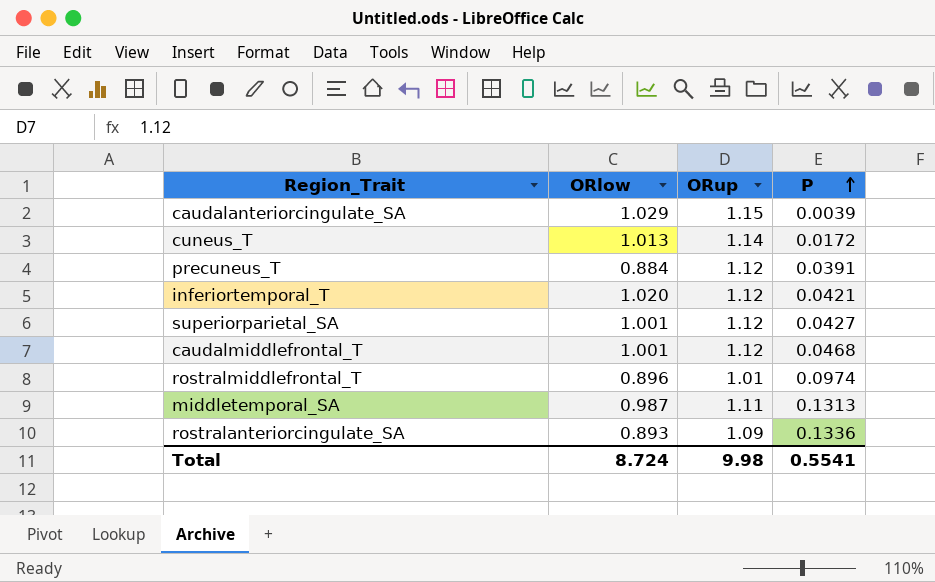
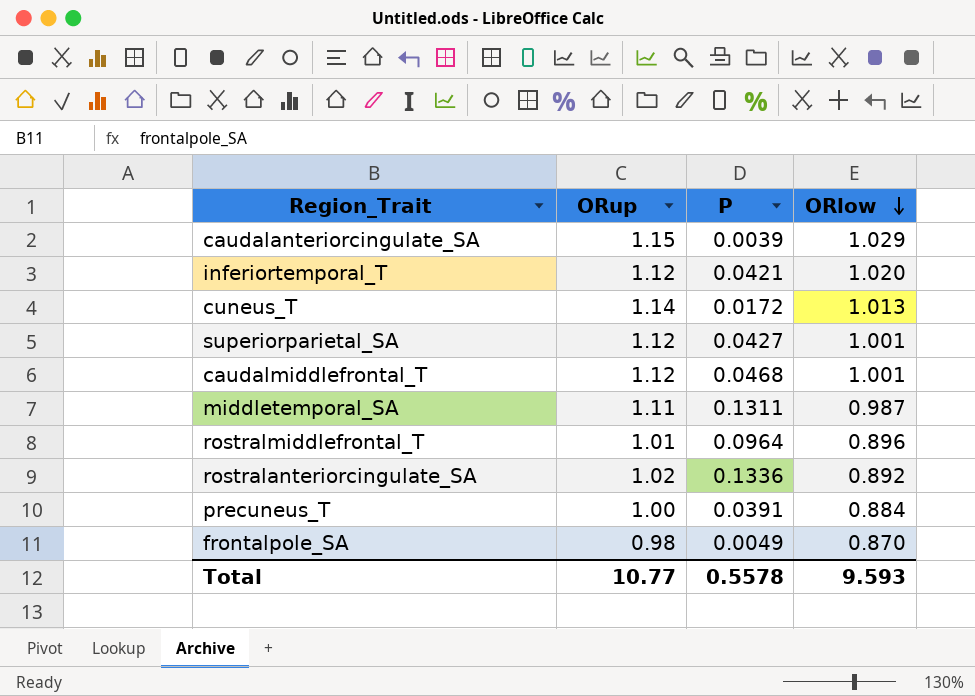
row order: P ascending -> ORlow descending
column ORlow | position: 2 -> 4
middletemporal_SA | P: 0.1313 -> 0.1311
rostralmiddlefrontal_T | P: 0.0974 -> 0.0964
rostralanteriorcingulate_SA | ORup: 1.09 -> 1.02
rostralanteriorcingulate_SA | ORlow: 0.893 -> 0.892
precuneus_T | ORup: 1.12 -> 1.00
row frontalpole_SA: none -> 0.98 | 0.0049 | 0.870
Total | ORup: 9.98 -> 10.77
Total | P: 0.5541 -> 0.5578
Total | ORlow: 8.724 -> 9.593

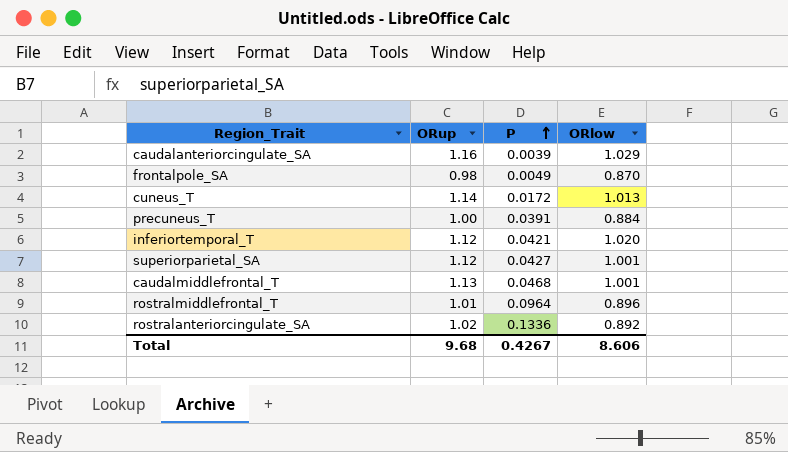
row order: ORlow descending -> P ascending
row middletemporal_SA: 1.11 | 0.1311 | 0.987 -> none
caudalanteriorcingulate_SA | ORup: 1.15 -> 1.16
caudalmiddlefrontal_T | ORup: 1.12 -> 1.13
Total | ORup: 10.77 -> 9.68
Total | P: 0.5578 -> 0.4267
Total | ORlow: 9.593 -> 8.606

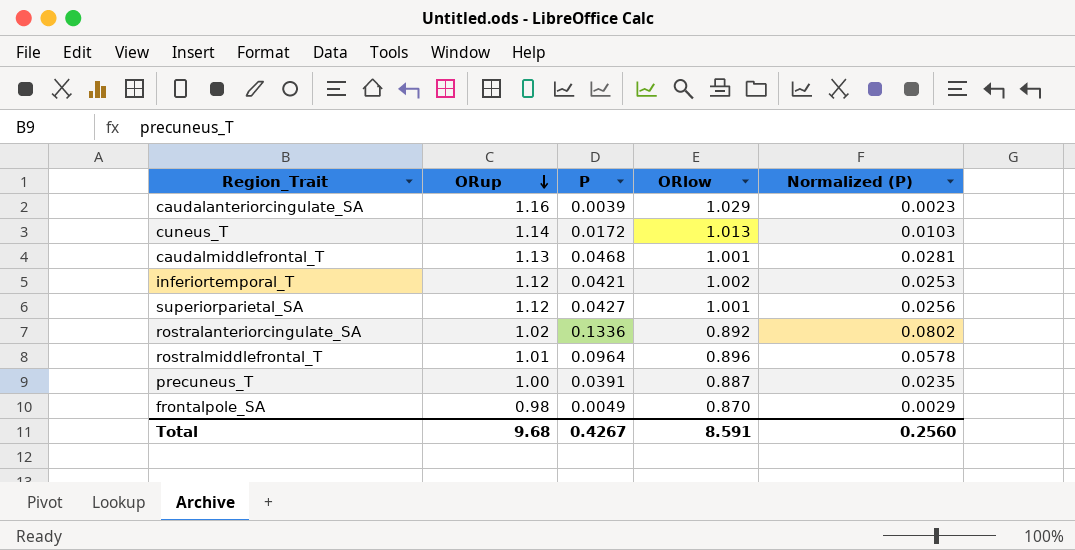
row order: P ascending -> ORup descending
column Normalized (P) | formula: none -> [P] * 0.6
inferiortemporal_T | ORlow: 1.020 -> 1.002
precuneus_T | ORlow: 0.884 -> 0.887
Total | ORlow: 8.606 -> 8.591

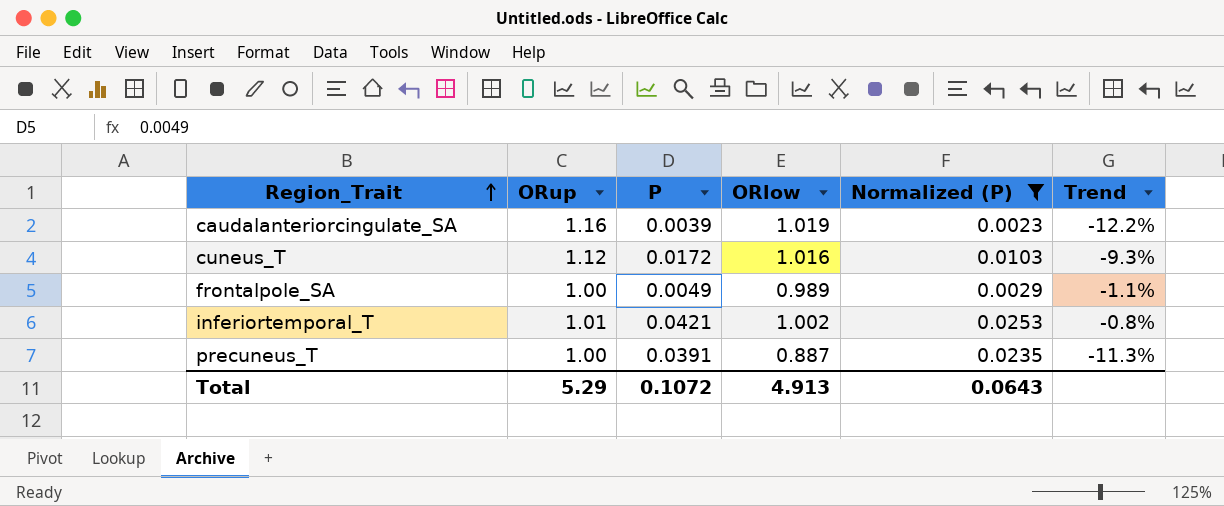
filter: none -> Normalized (P) <= 0.0253
row order: ORup descending -> Region_Trait ascending
column Trend | formula: none -> ([ORlow] - [ORup]) / [ORup]
caudalanteriorcingulate_SA | ORlow: 1.029 -> 1.019
cuneus_T | ORup: 1.14 -> 1.12
cuneus_T | ORlow: 1.013 -> 1.016
frontalpole_SA | ORup: 0.98 -> 1.00
frontalpole_SA | ORlow: 0.870 -> 0.989
inferiortemporal_T | ORup: 1.12 -> 1.01
Total | ORup: 9.68 -> 5.29
Total | P: 0.4267 -> 0.1072
Total | ORlow: 8.591 -> 4.913
Total | Normalized (P): 0.2560 -> 0.0643

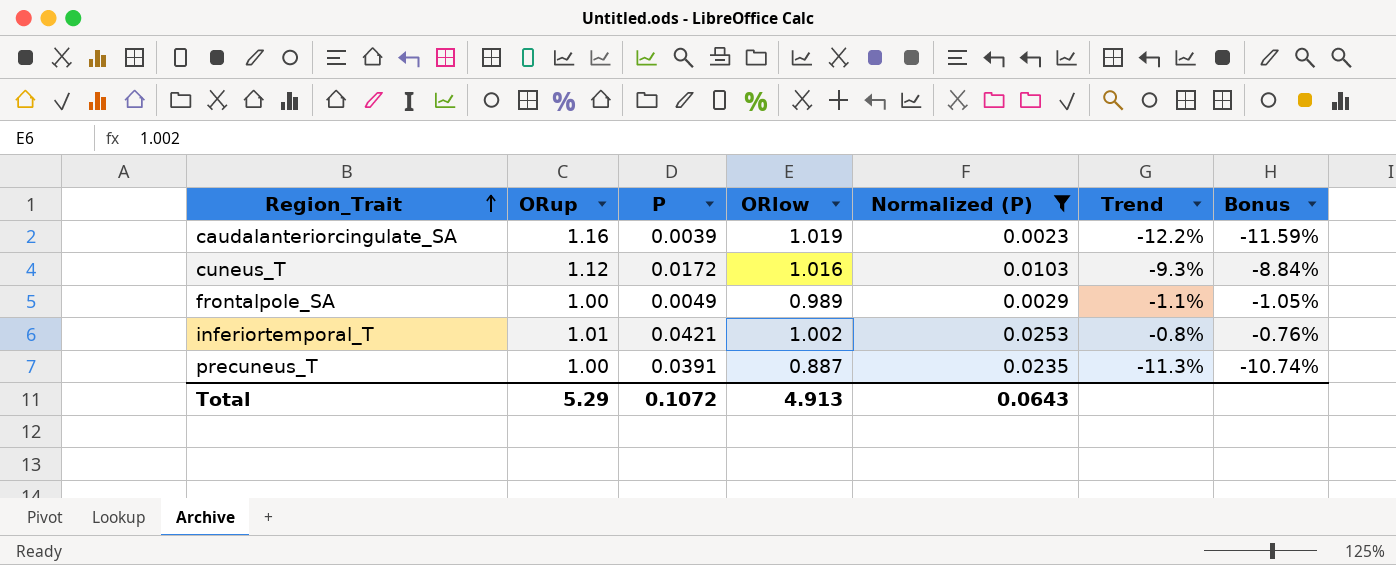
column Bonus | formula: none -> [Trend] * 0.95

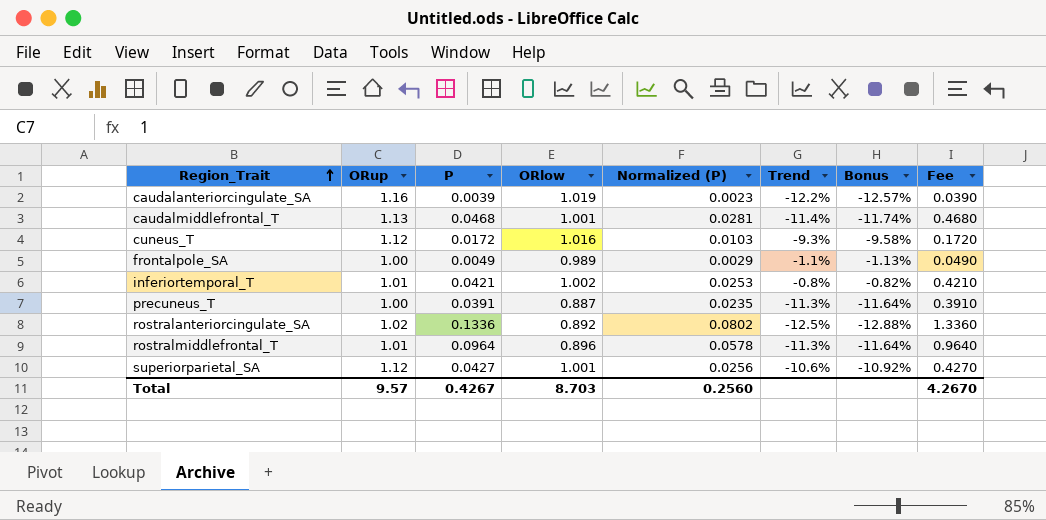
filter: Normalized (P) <= 0.0253 -> none
column Bonus | formula: [Trend] * 0.95 -> [Trend] * 1.03
column Fee | formula: none -> [P] * 10
Total | ORup: 5.29 -> 9.57
Total | P: 0.1072 -> 0.4267
Total | ORlow: 4.913 -> 8.703
Total | Normalized (P): 0.0643 -> 0.2560

